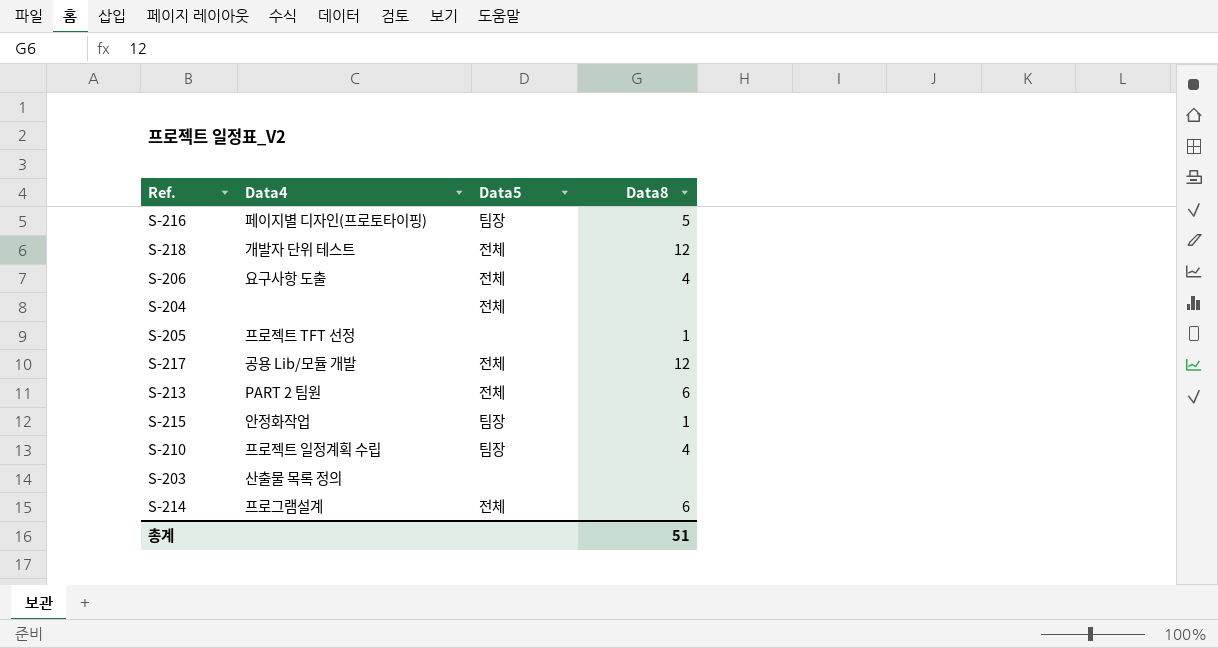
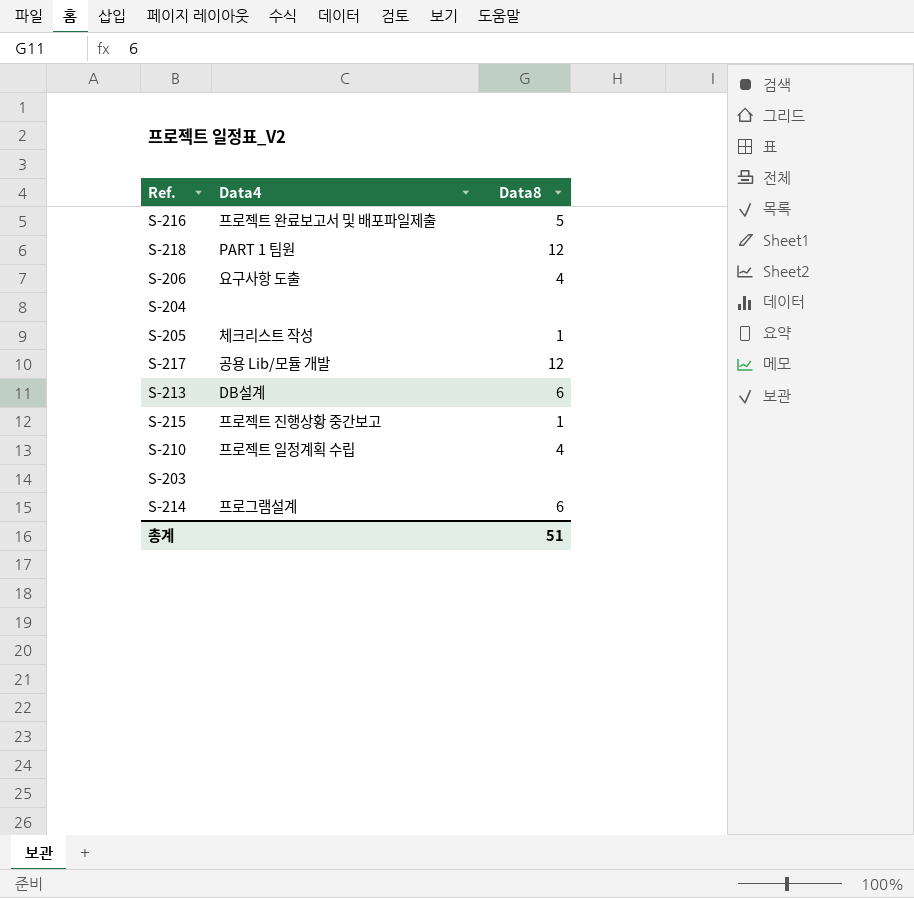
column Data5 | position: 3 -> none
S-216 | Data4: 페이지별 디자인(프로토타이핑) -> 프로젝트 완료보고서 및 배포파일제출
S-218 | Data4: 개발자 단위 테스트 -> PART 1 팀원
S-205 | Data4: 프로젝트 TFT 선정 -> 체크리스트 작성
S-213 | Data4: PART 2 팀원 -> DB설계
S-215 | Data4: 안정화작업 -> 프로젝트 진행상황 중간보고
S-203 | Data4: 산출물 목록 정의 -> none

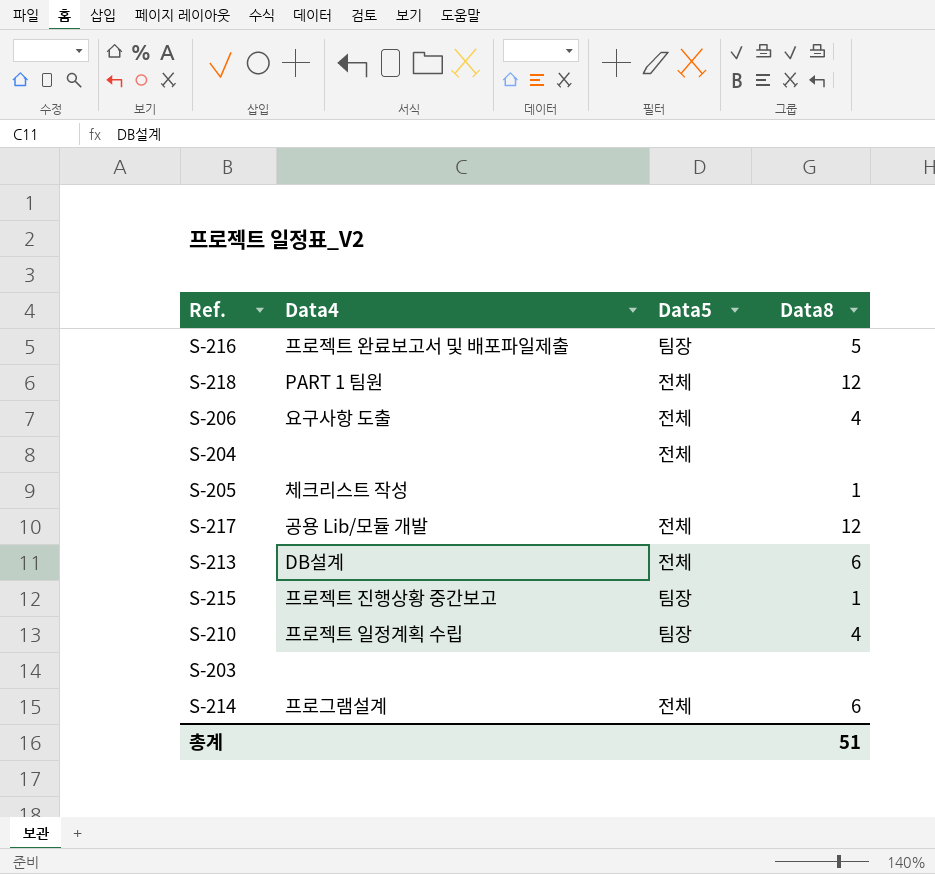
column Data5 | position: none -> 3

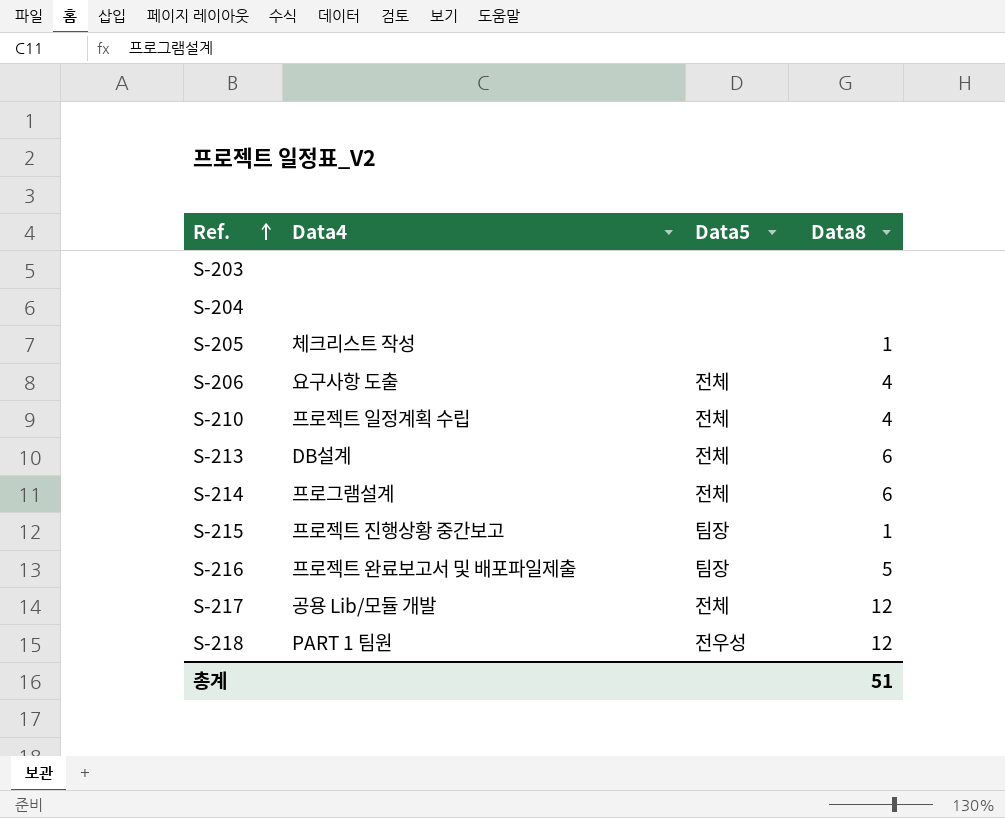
row order: none -> Ref. ascending
S-204 | Data5: 전체 -> none
S-210 | Data5: 팀장 -> 전체
S-218 | Data5: 전체 -> 전우성

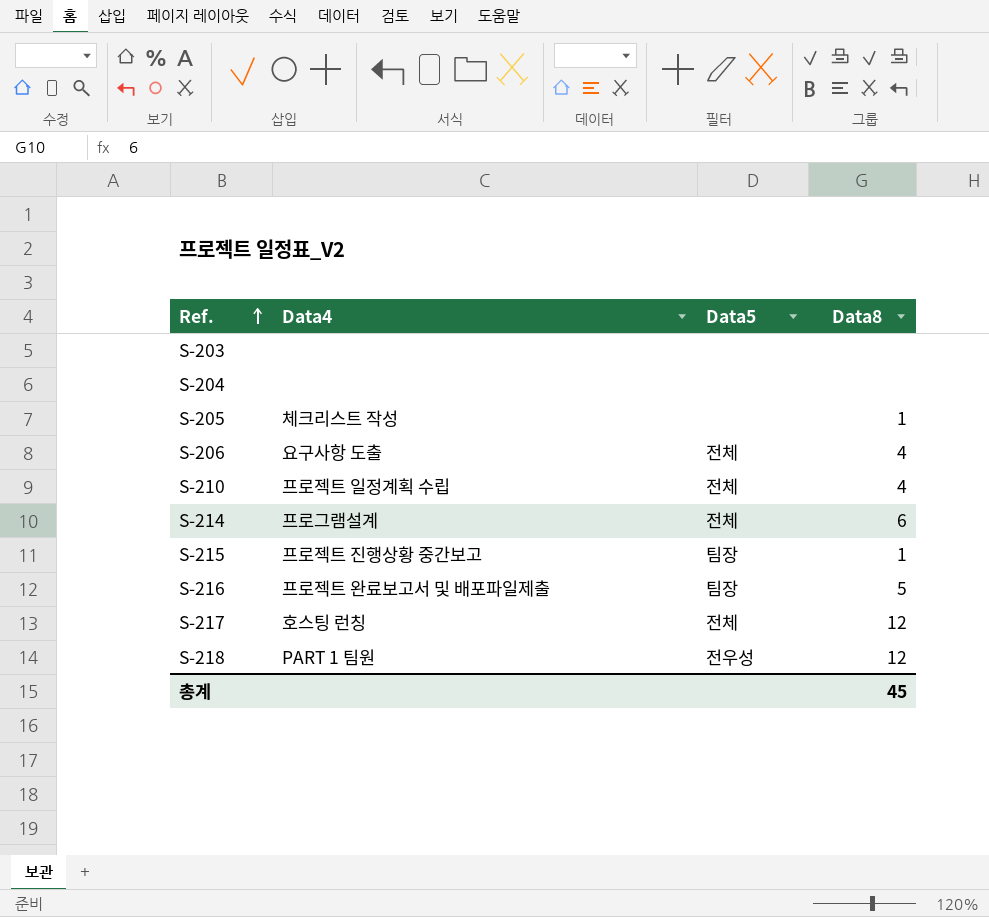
row S-213: DB설계 | 전체 | 6 -> none
S-217 | Data4: 공용 Lib/모듈 개발 -> 호스팅 런칭
총계 | Data8: 51 -> 45

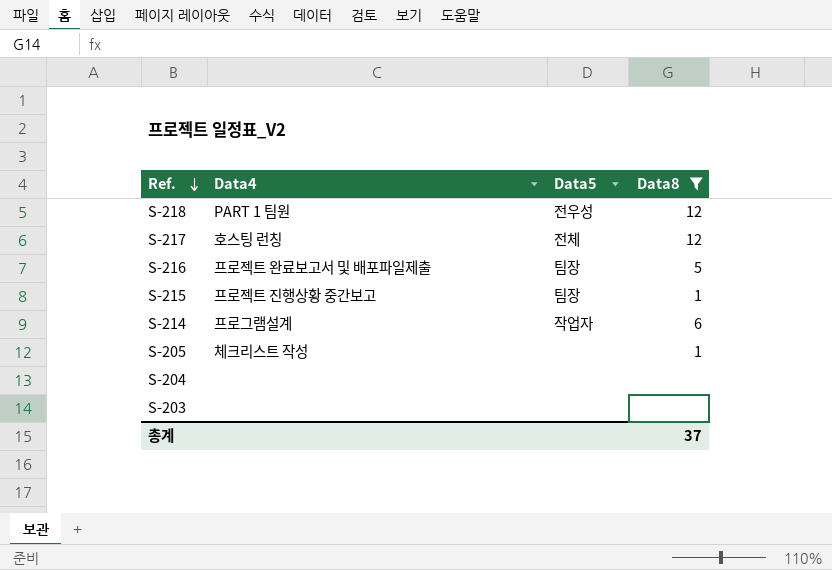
filter: none -> Data8 != 4
row order: Ref. ascending -> Ref. descending
S-214 | Data5: 전체 -> 작업자
총계 | Data8: 45 -> 37

